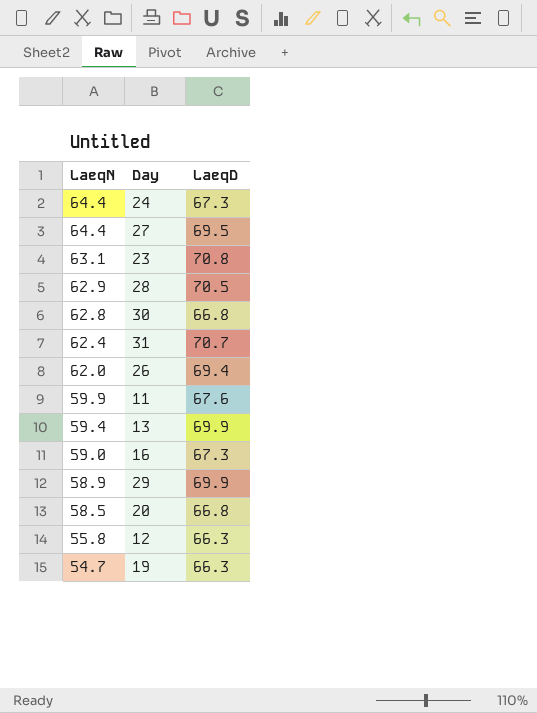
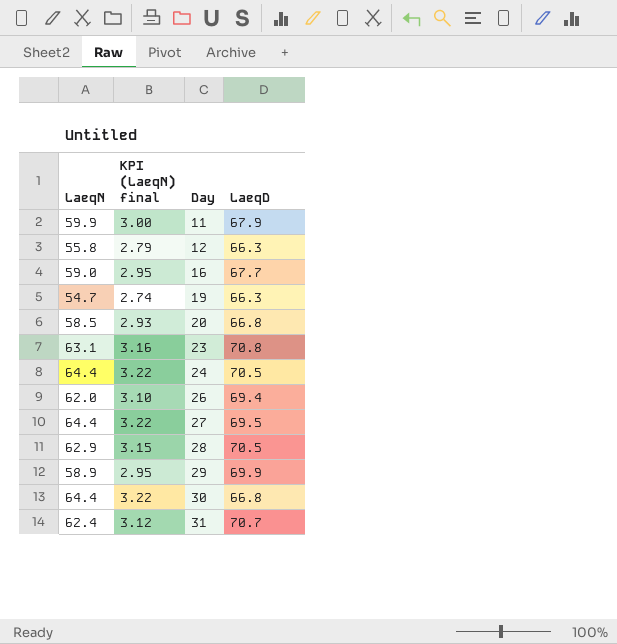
row order: LaeqN descending -> Day ascending
column KPI (LaeqN) final | formula: none -> [LaeqN] * 0.05
row 13: 59.4 | 69.9 -> none
11 | LaeqD: 67.6 -> 67.9
16 | LaeqD: 67.3 -> 67.7
24 | LaeqD: 67.3 -> 70.5
30 | LaeqN: 62.8 -> 64.4

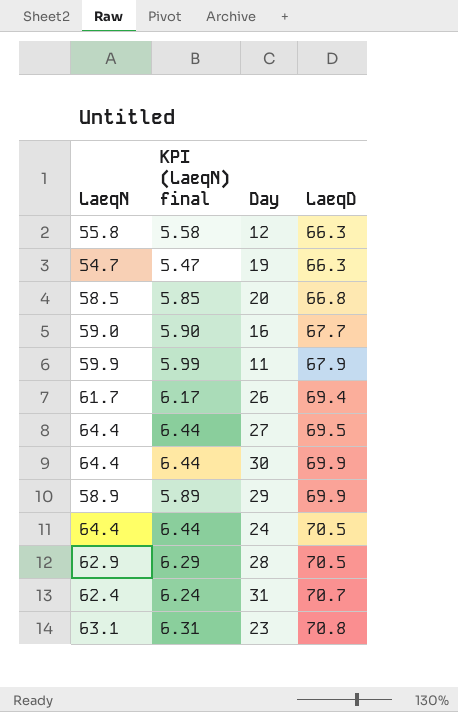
row order: Day ascending -> LaeqD ascending
column KPI (LaeqN) final | formula: [LaeqN] * 0.05 -> [LaeqN] * 0.1
26 | LaeqN: 62.0 -> 61.7
30 | LaeqD: 66.8 -> 69.9

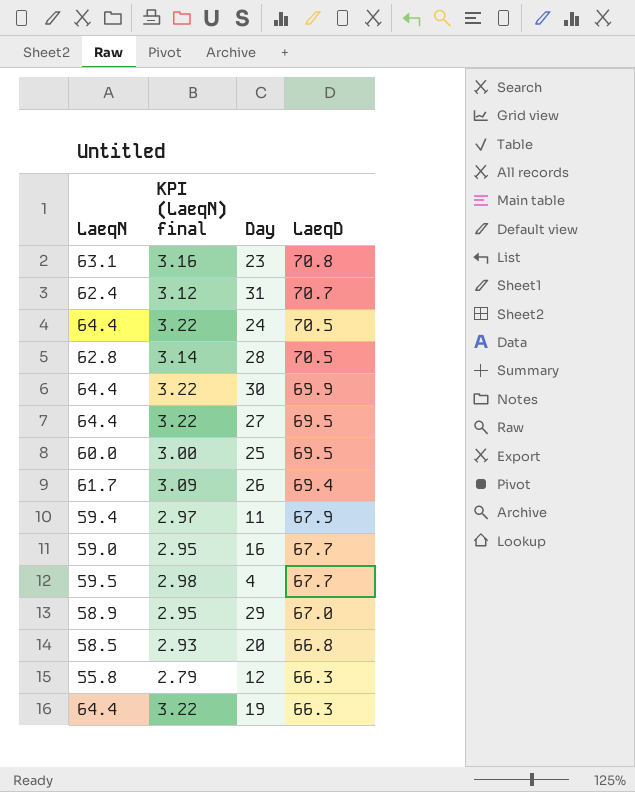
row order: LaeqD ascending -> LaeqD descending
column KPI (LaeqN) final | formula: [LaeqN] * 0.1 -> [LaeqN] * 0.05
28 | LaeqN: 62.9 -> 62.8
row 25: none -> 60.0 | 3.00 | 69.5
11 | LaeqN: 59.9 -> 59.4
row 4: none -> 59.5 | 2.98 | 67.7
29 | LaeqD: 69.9 -> 67.0
19 | LaeqN: 54.7 -> 64.4

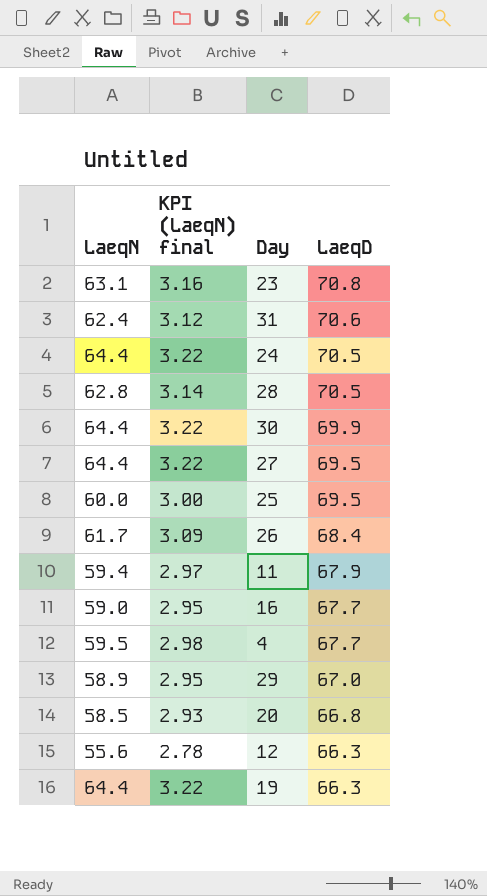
31 | LaeqD: 70.7 -> 70.6
26 | LaeqD: 69.4 -> 68.4
12 | LaeqN: 55.8 -> 55.6
12 | KPI (LaeqN) final: 2.79 -> 2.78

